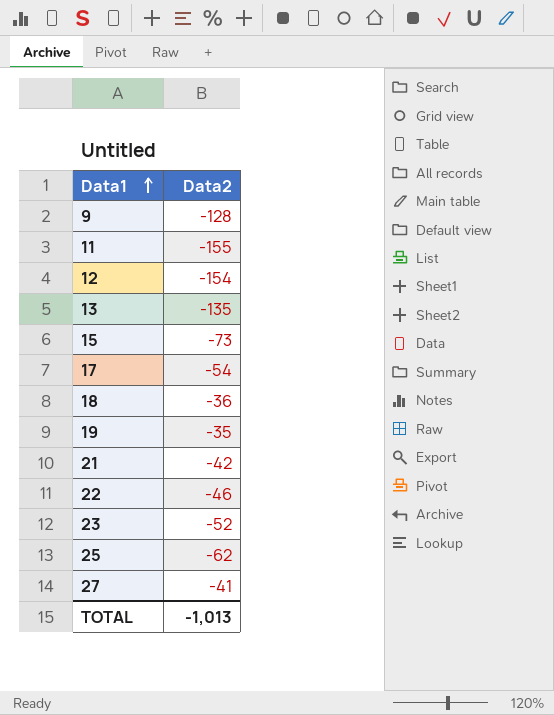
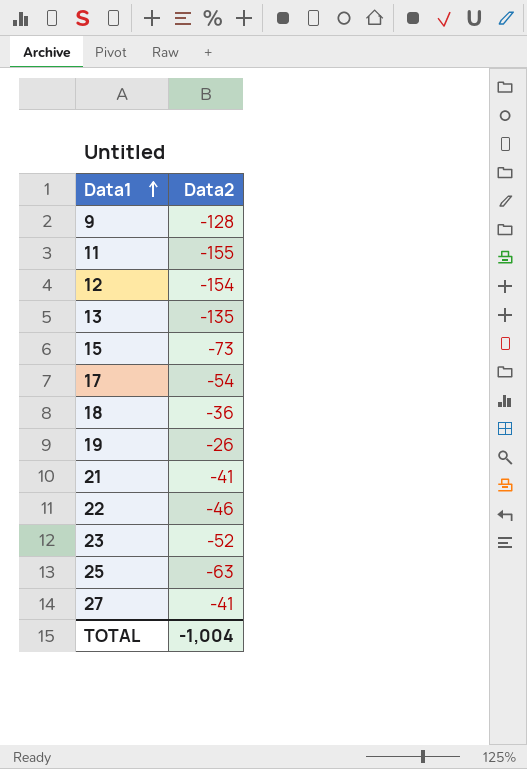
19 | Data2: -35 -> -26
21 | Data2: -42 -> -41
25 | Data2: -62 -> -63
TOTAL | Data2: -1,013 -> -1,004

